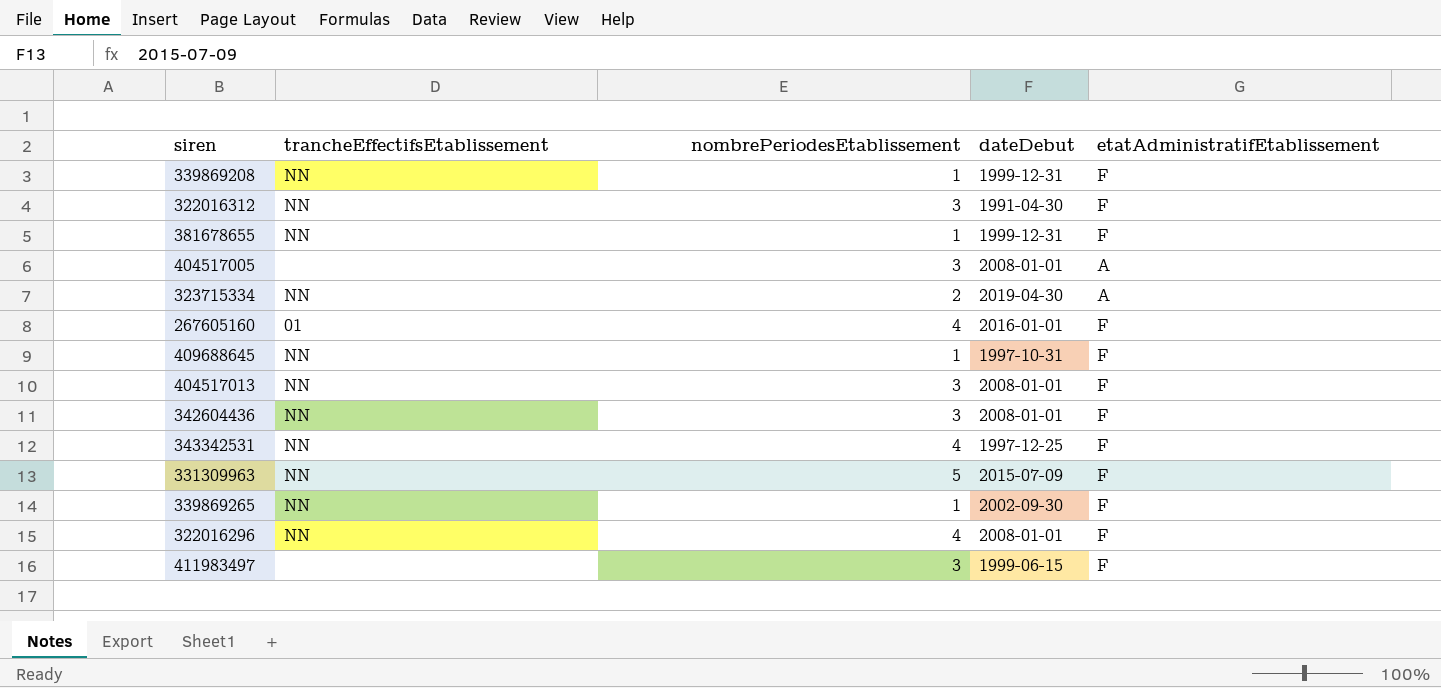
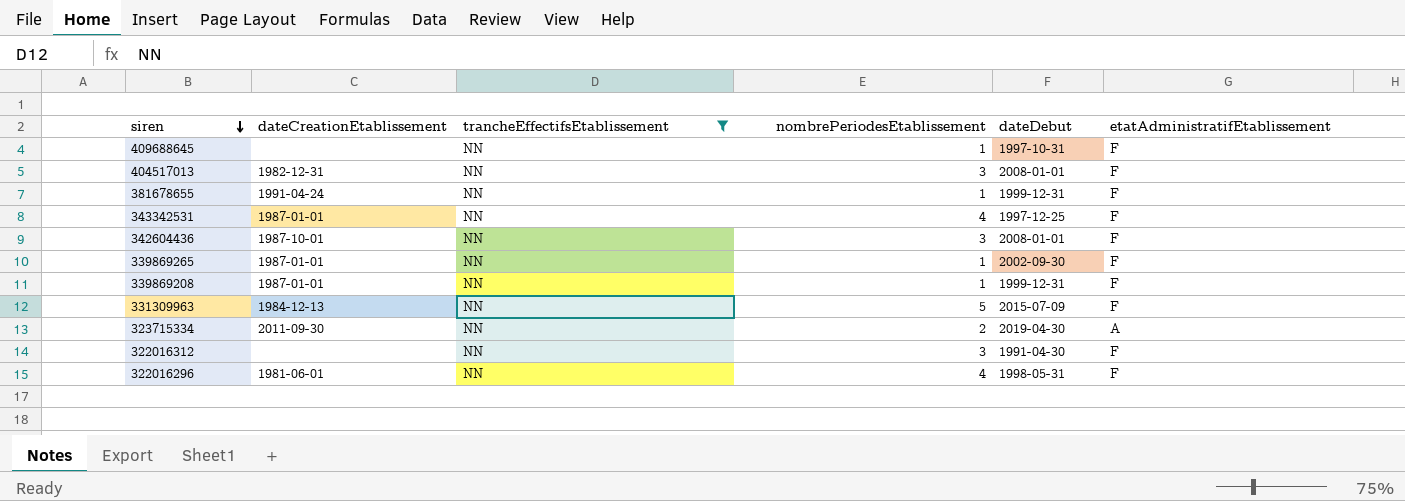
filter: none -> trancheEffectifsEtablissement = NN
row order: none -> siren descending
column dateCreationEtablissement | position: none -> 2
322016296 | dateDebut: 2008-01-01 -> 1998-05-31

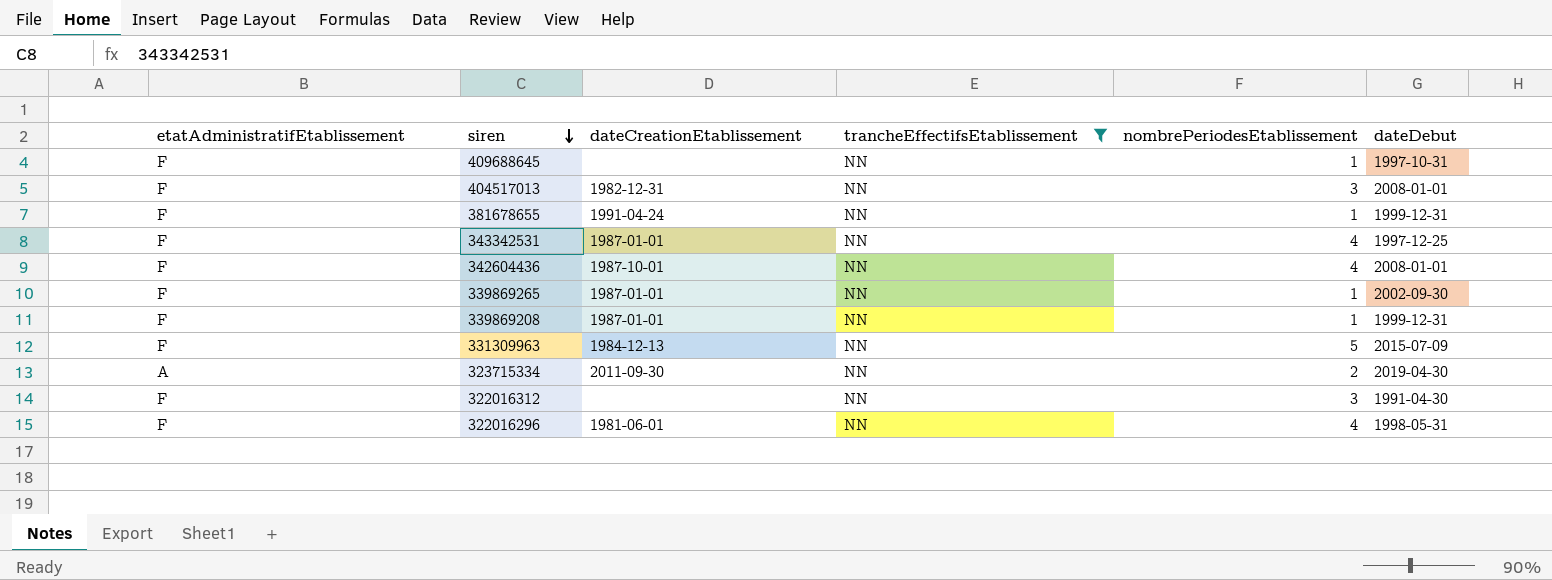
column etatAdministratifEtablissement | position: 6 -> 1
342604436 | nombrePeriodesEtablissement: 3 -> 4

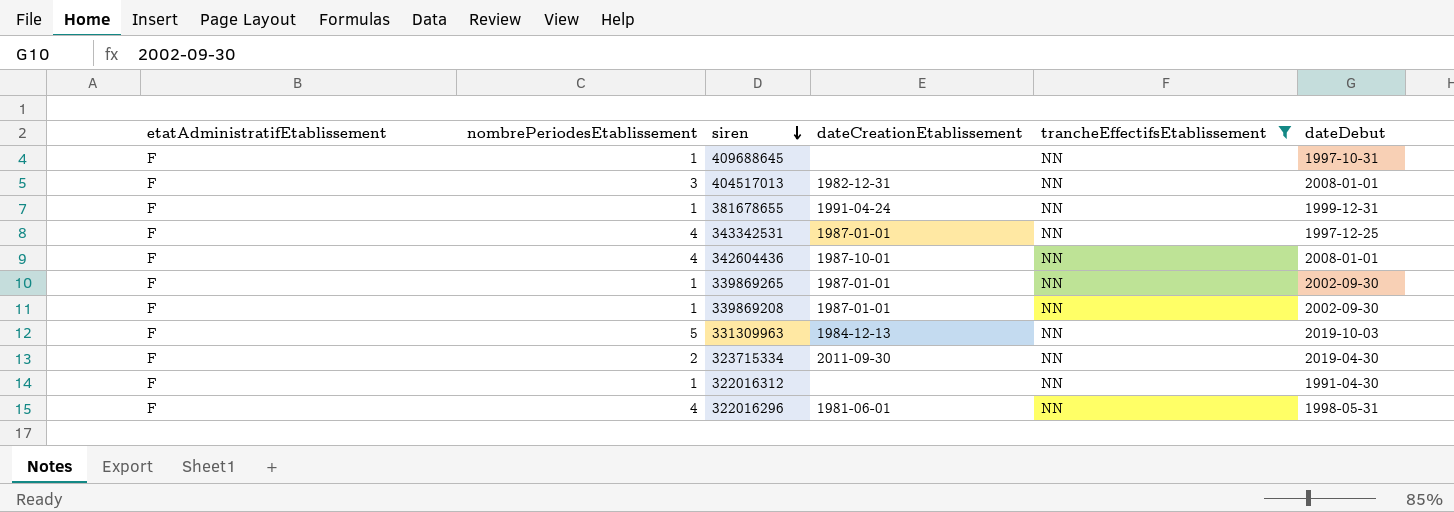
column nombrePeriodesEtablissement | position: 5 -> 2
339869208 | dateDebut: 1999-12-31 -> 2002-09-30
331309963 | dateDebut: 2015-07-09 -> 2019-10-03
323715334 | etatAdministratifEtablissement: A -> F
322016312 | nombrePeriodesEtablissement: 3 -> 1

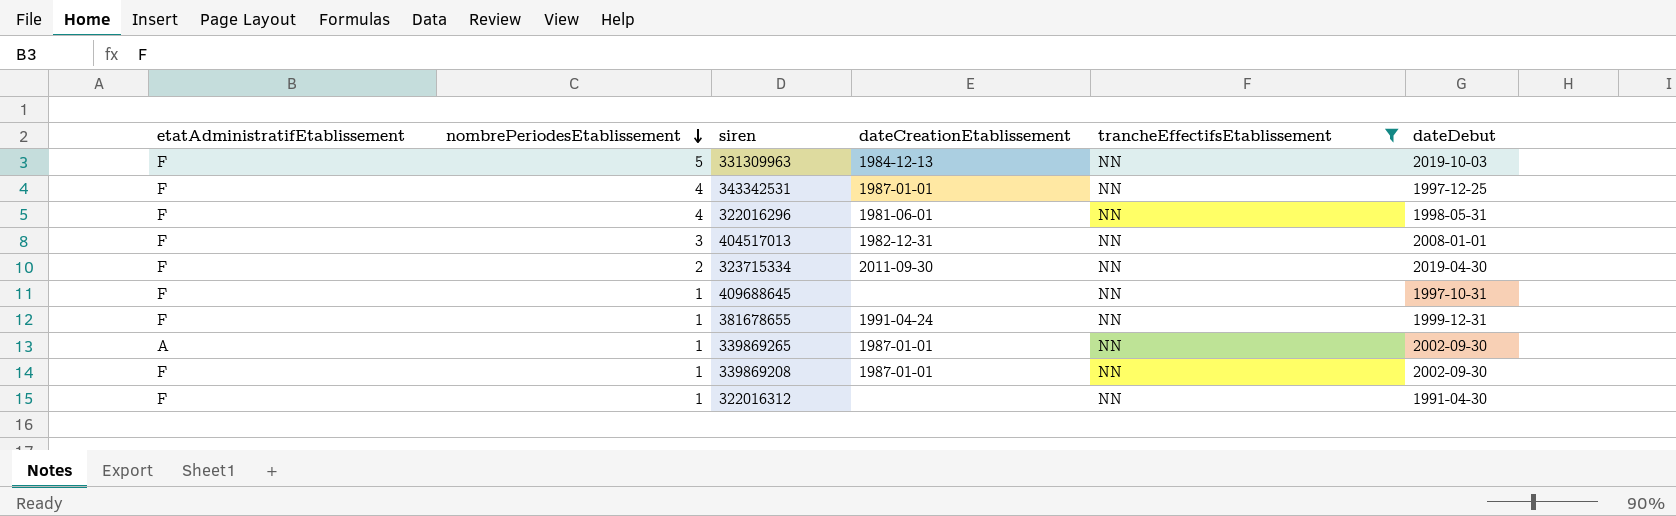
row order: siren descending -> nombrePeriodesEtablissement descending
row 342604436: F | 4 | 1987-10-01 | NN | 2008-01-01 -> none
339869265 | etatAdministratifEtablissement: F -> A

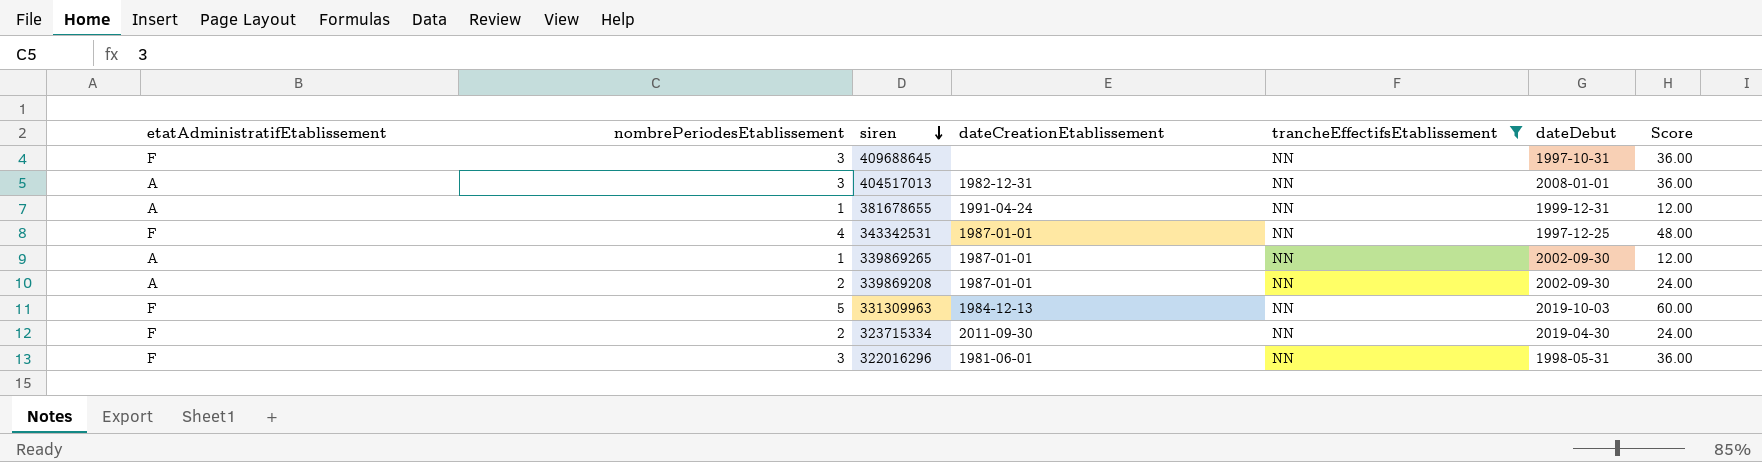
row order: nombrePeriodesEtablissement descending -> siren descending
column Score | formula: none -> [nombrePeriodesEtablissement] * 12
row 322016312: F | 1 | none | NN | 1991-04-30 -> none
409688645 | nombrePeriodesEtablissement: 1 -> 3
404517013 | etatAdministratifEtablissement: F -> A
381678655 | etatAdministratifEtablissement: F -> A
339869208 | etatAdministratifEtablissement: F -> A
339869208 | nombrePeriodesEtablissement: 1 -> 2
322016296 | nombrePeriodesEtablissement: 4 -> 3

